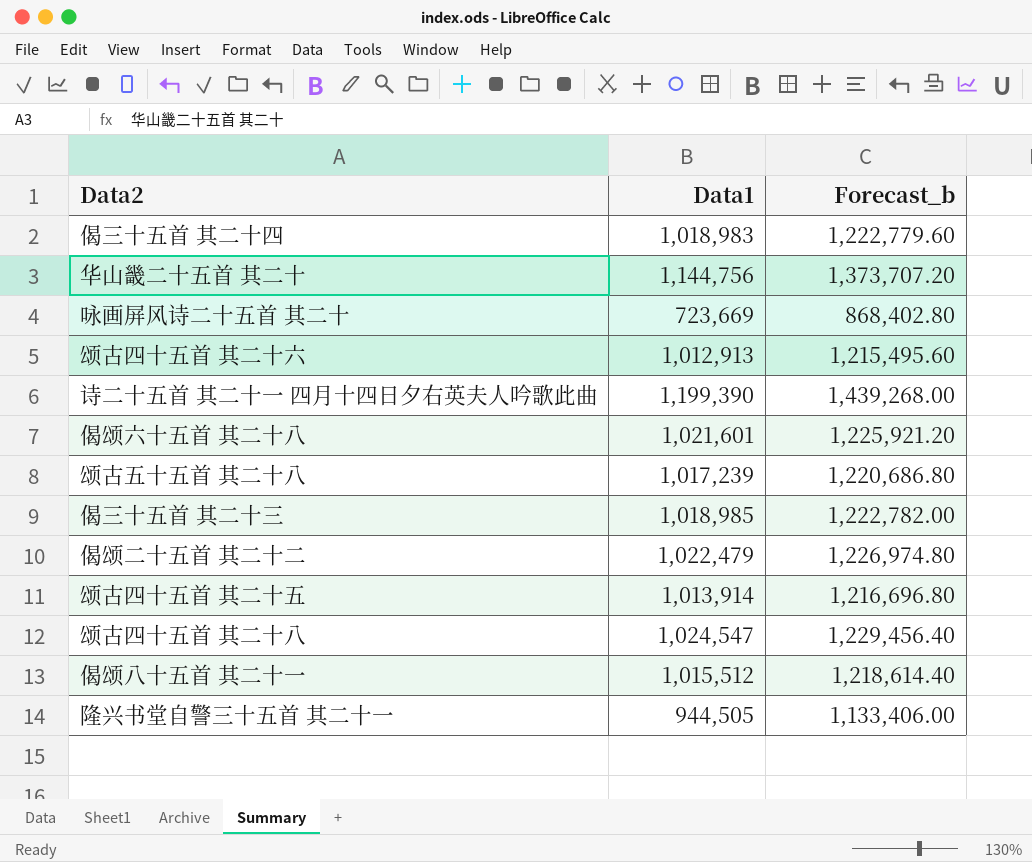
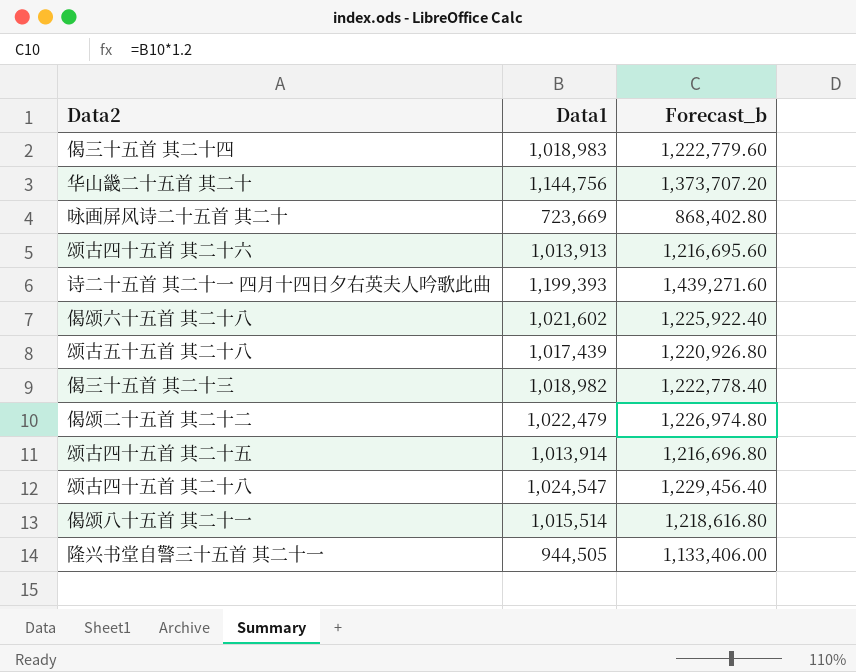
颂古四十五首 其二十六 | Data1: 1,012,913 -> 1,013,913
颂古四十五首 其二十六 | Forecast_b: 1,215,495.60 -> 1,216,695.60
诗二十五首 其二十一 四月十四日夕右英夫人吟歌此曲 | Data1: 1,199,390 -> 1,199,393
诗二十五首 其二十一 四月十四日夕右英夫人吟歌此曲 | Forecast_b: 1,439,268.00 -> 1,439,271.60
偈颂六十五首 其二十八 | Data1: 1,021,601 -> 1,021,602
偈颂六十五首 其二十八 | Forecast_b: 1,225,921.20 -> 1,225,922.40
颂古五十五首 其二十八 | Data1: 1,017,239 -> 1,017,439
颂古五十五首 其二十八 | Forecast_b: 1,220,686.80 -> 1,220,926.80
偈三十五首 其二十三 | Data1: 1,018,985 -> 1,018,982
偈三十五首 其二十三 | Forecast_b: 1,222,782.00 -> 1,222,778.40
偈颂八十五首 其二十一 | Data1: 1,015,512 -> 1,015,514
偈颂八十五首 其二十一 | Forecast_b: 1,218,614.40 -> 1,218,616.80

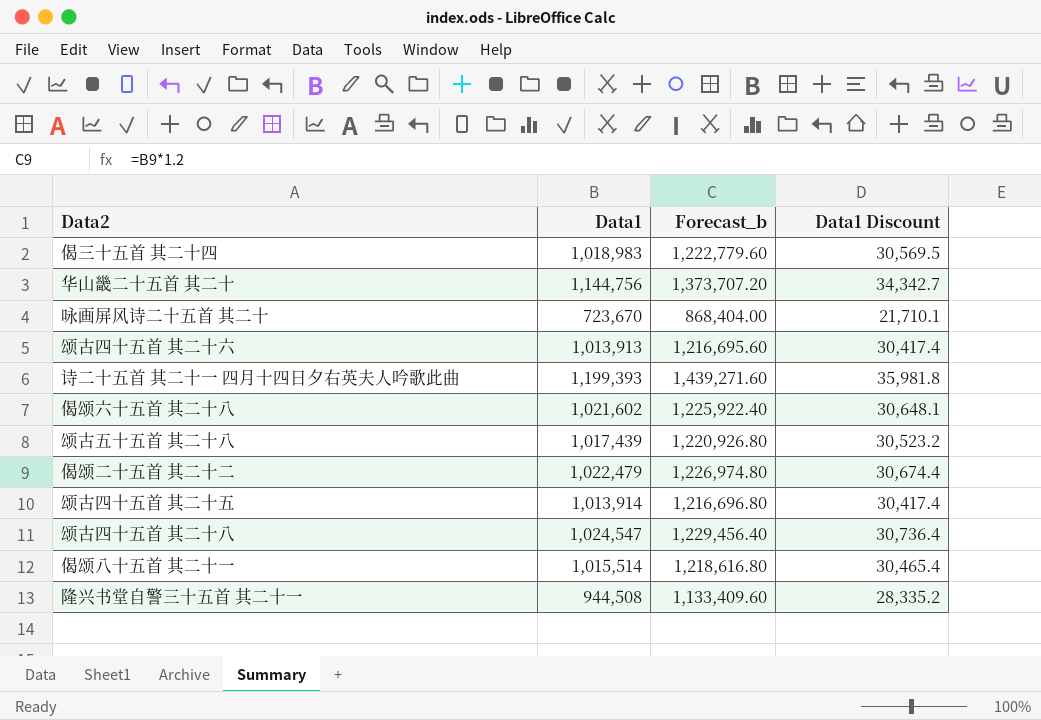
column Data1 Discount | formula: none -> [Data1] * 0.03
row 偈三十五首 其二十三: 1,018,982 | 1,222,778.40 -> none
咏画屏风诗二十五首 其二十 | Data1: 723,669 -> 723,670
咏画屏风诗二十五首 其二十 | Forecast_b: 868,402.80 -> 868,404.00
隆兴书堂自警三十五首 其二十一 | Data1: 944,505 -> 944,508
隆兴书堂自警三十五首 其二十一 | Forecast_b: 1,133,406.00 -> 1,133,409.60

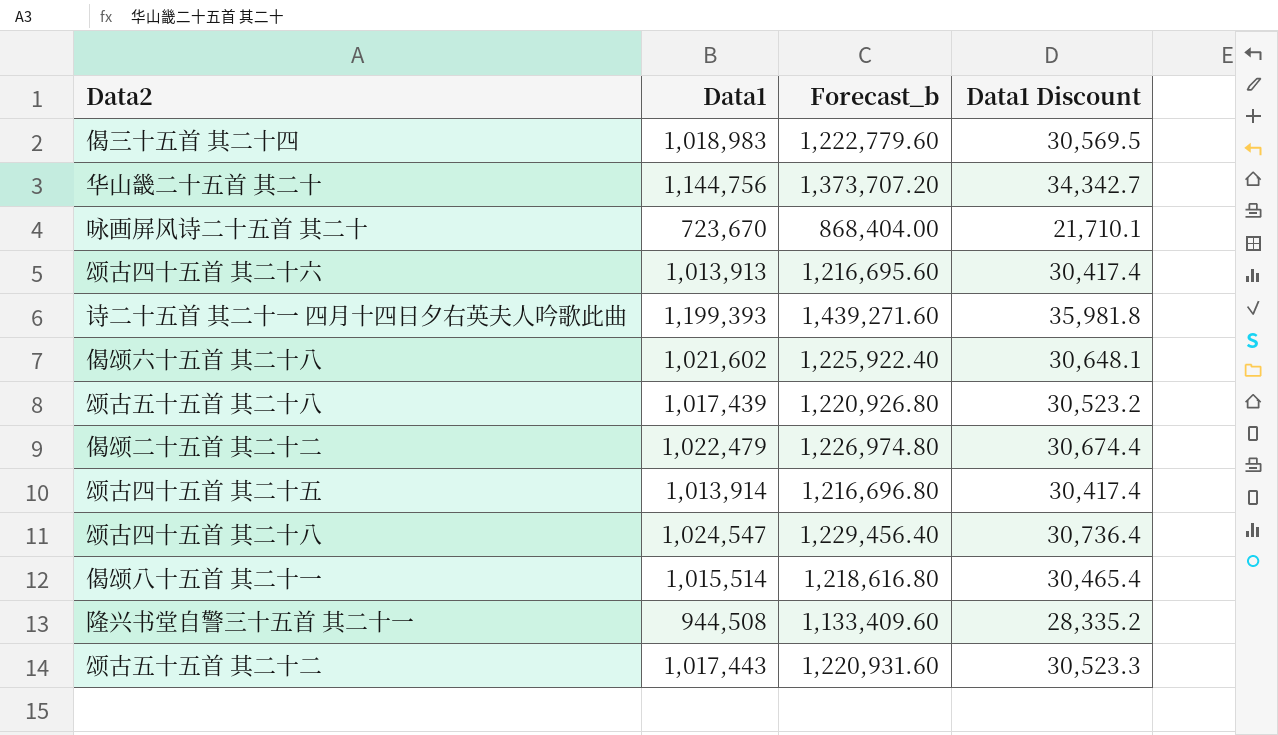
row 颂古五十五首 其二十二: none -> 1,017,443 | 1,220,931.60 | 30,523.3

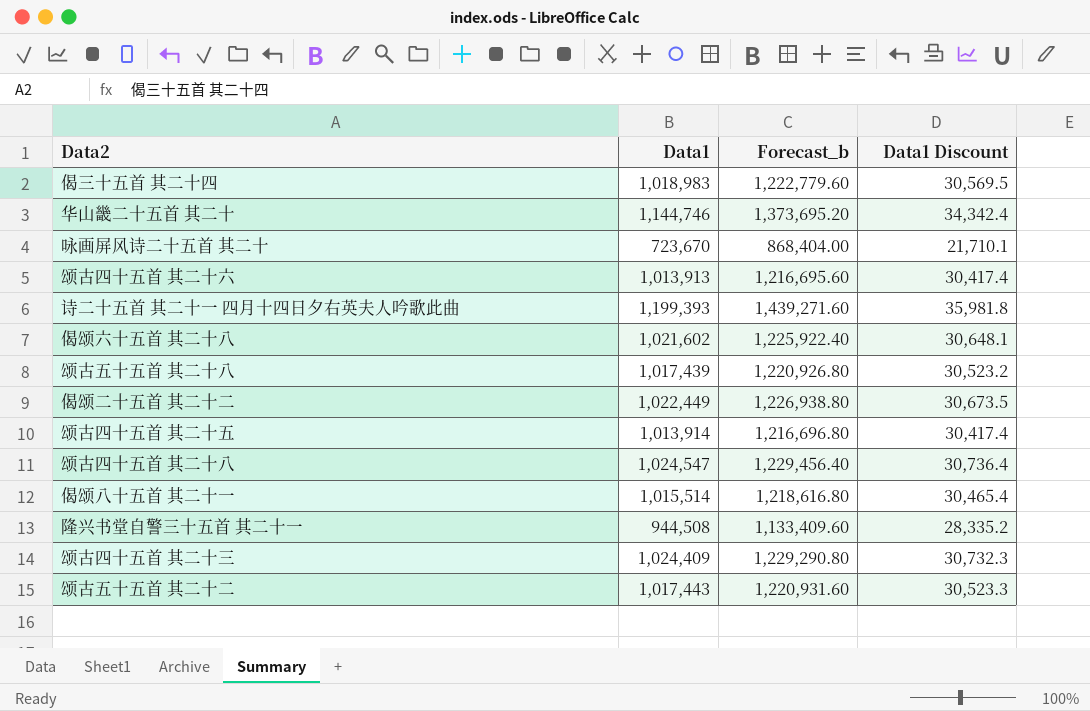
华山畿二十五首 其二十 | Data1: 1,144,756 -> 1,144,746
华山畿二十五首 其二十 | Forecast_b: 1,373,707.20 -> 1,373,695.20
华山畿二十五首 其二十 | Data1 Discount: 34,342.7 -> 34,342.4
偈颂二十五首 其二十二 | Data1: 1,022,479 -> 1,022,449
偈颂二十五首 其二十二 | Forecast_b: 1,226,974.80 -> 1,226,938.80
偈颂二十五首 其二十二 | Data1 Discount: 30,674.4 -> 30,673.5
row 颂古四十五首 其二十三: none -> 1,024,409 | 1,229,290.80 | 30,732.3

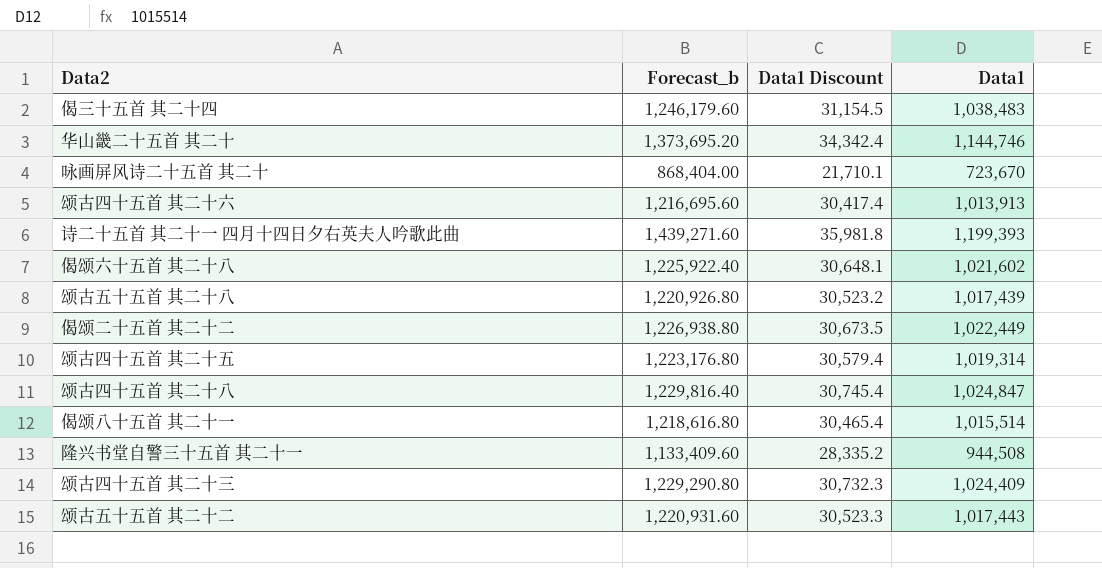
column Data1 | position: 2 -> 4
偈三十五首 其二十四 | Forecast_b: 1,222,779.60 -> 1,246,179.60
偈三十五首 其二十四 | Data1 Discount: 30,569.5 -> 31,154.5
偈三十五首 其二十四 | Data1: 1,018,983 -> 1,038,483
颂古四十五首 其二十五 | Forecast_b: 1,216,696.80 -> 1,223,176.80
颂古四十五首 其二十五 | Data1 Discount: 30,417.4 -> 30,579.4
颂古四十五首 其二十五 | Data1: 1,013,914 -> 1,019,314
颂古四十五首 其二十八 | Forecast_b: 1,229,456.40 -> 1,229,816.40
颂古四十五首 其二十八 | Data1 Discount: 30,736.4 -> 30,745.4
颂古四十五首 其二十八 | Data1: 1,024,547 -> 1,024,847

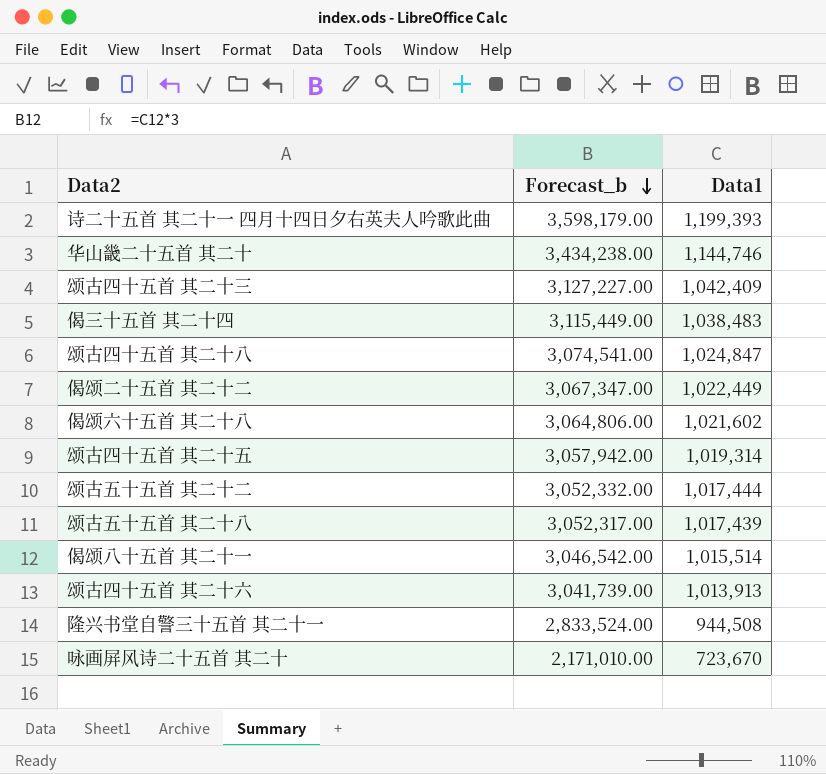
row order: none -> Forecast_b descending
column Data1 Discount | formula: [Data1] * 0.03 -> none
column Forecast_b | formula: [Data1] * 1.2 -> [Data1] * 3
颂古四十五首 其二十三 | Data1: 1,024,409 -> 1,042,409
颂古五十五首 其二十二 | Data1: 1,017,443 -> 1,017,444

